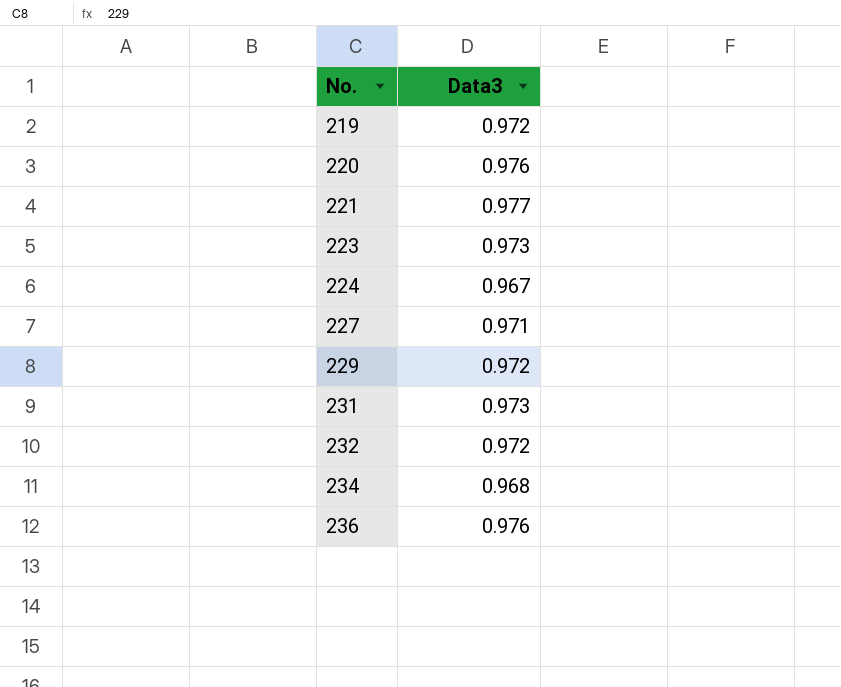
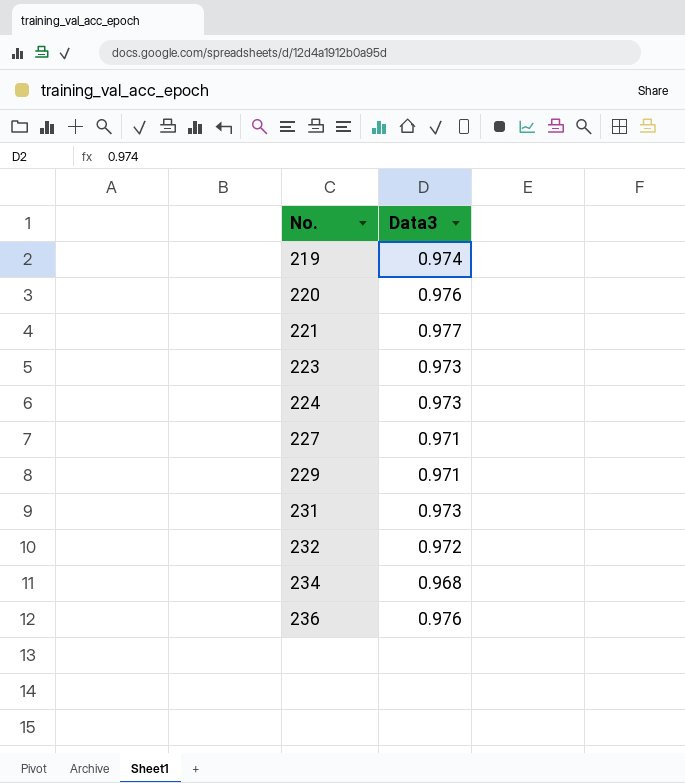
219 | Data3: 0.972 -> 0.974
224 | Data3: 0.967 -> 0.973
229 | Data3: 0.972 -> 0.971

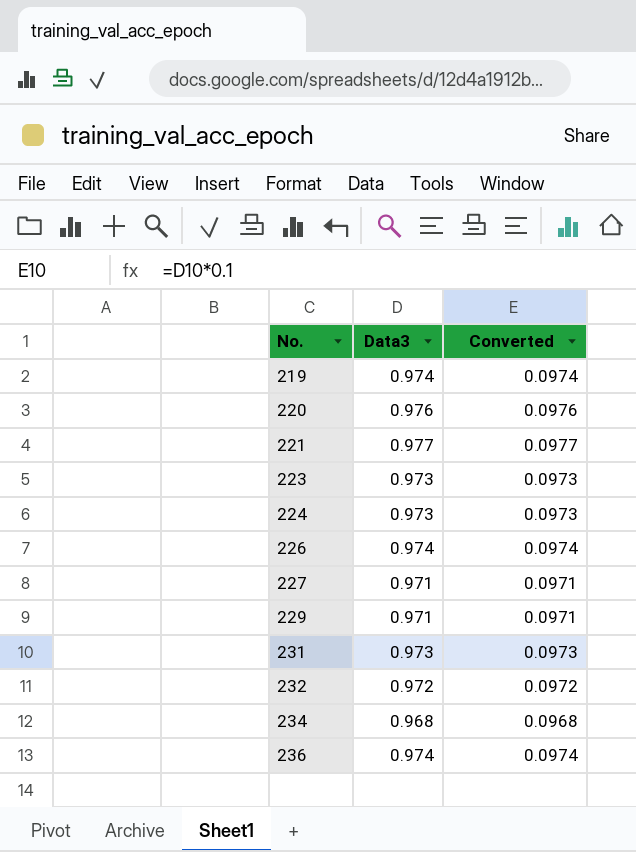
column Converted | formula: none -> [Data3] * 0.1
row 226: none -> 0.974 | 0.0974
236 | Data3: 0.976 -> 0.974

